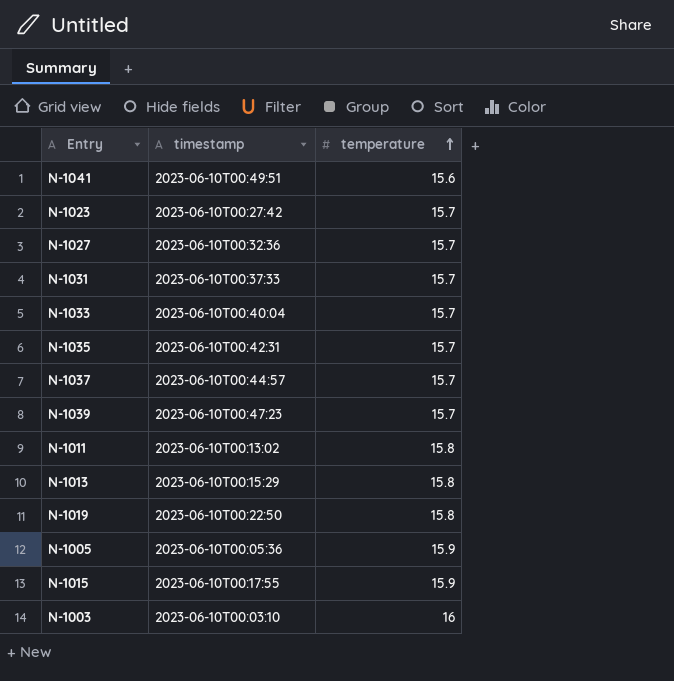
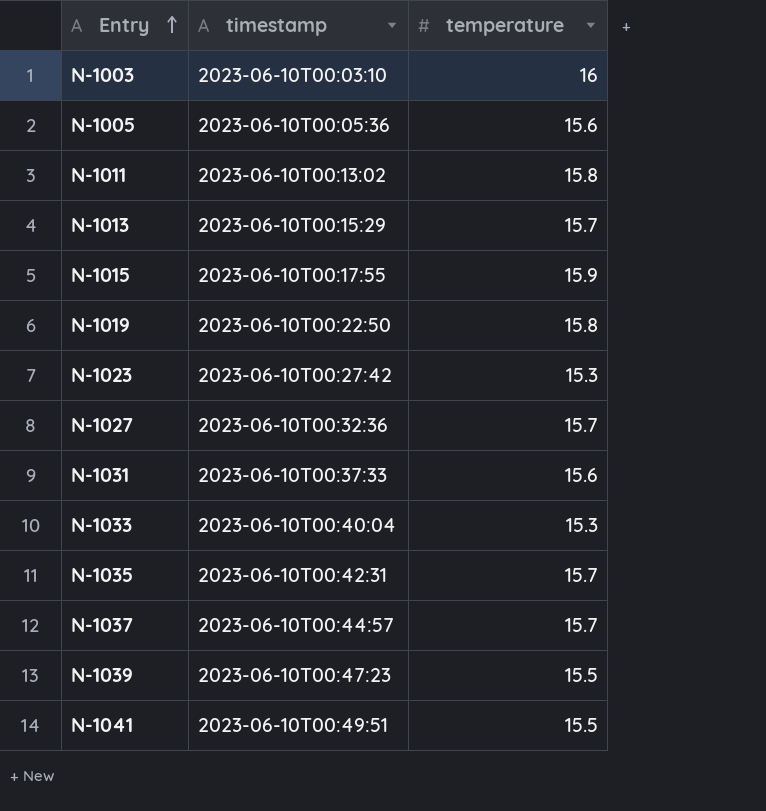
row order: temperature ascending -> Entry ascending
N-1005 | temperature: 15.9 -> 15.6
N-1013 | temperature: 15.8 -> 15.7
N-1023 | temperature: 15.7 -> 15.3
N-1031 | temperature: 15.7 -> 15.6
N-1033 | temperature: 15.7 -> 15.3
N-1039 | temperature: 15.7 -> 15.5
N-1041 | temperature: 15.6 -> 15.5

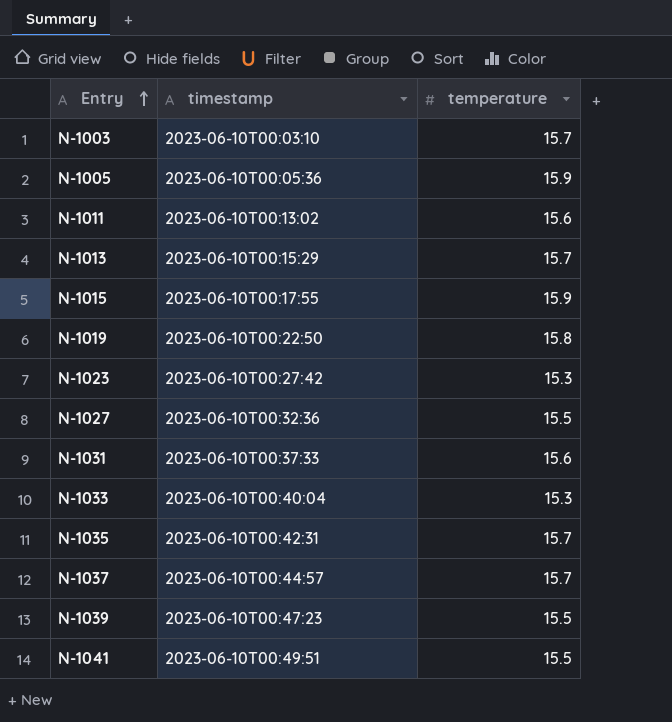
N-1003 | temperature: 16 -> 15.7
N-1005 | temperature: 15.6 -> 15.9
N-1011 | temperature: 15.8 -> 15.6
N-1027 | temperature: 15.7 -> 15.5

